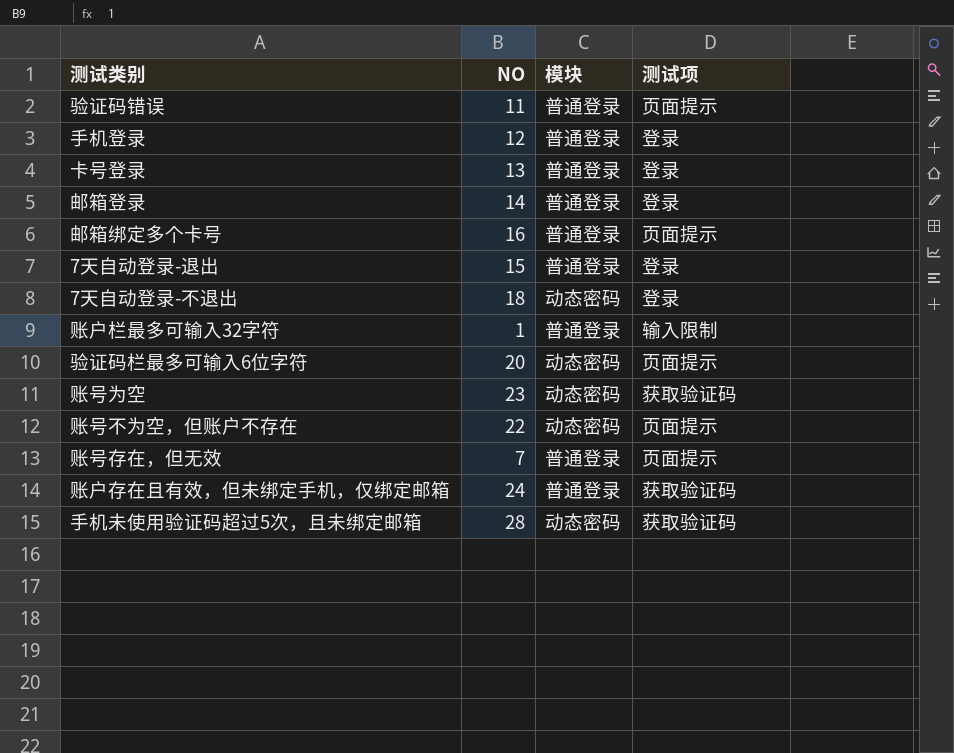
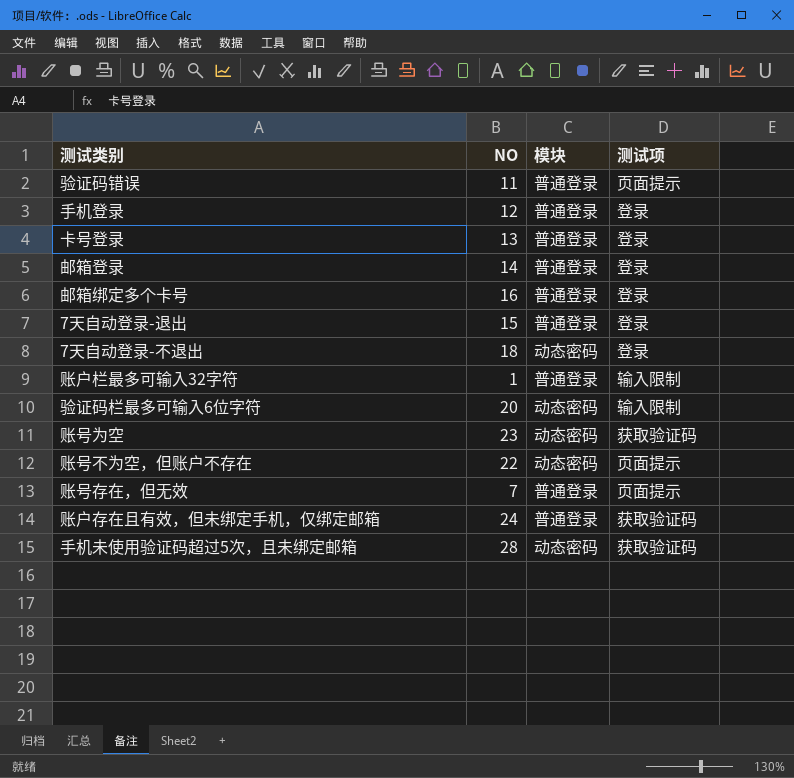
邮箱绑定多个卡号 | 测试项: 页面提示 -> 登录
验证码栏最多可输入6位字符 | 测试项: 页面提示 -> 输入限制

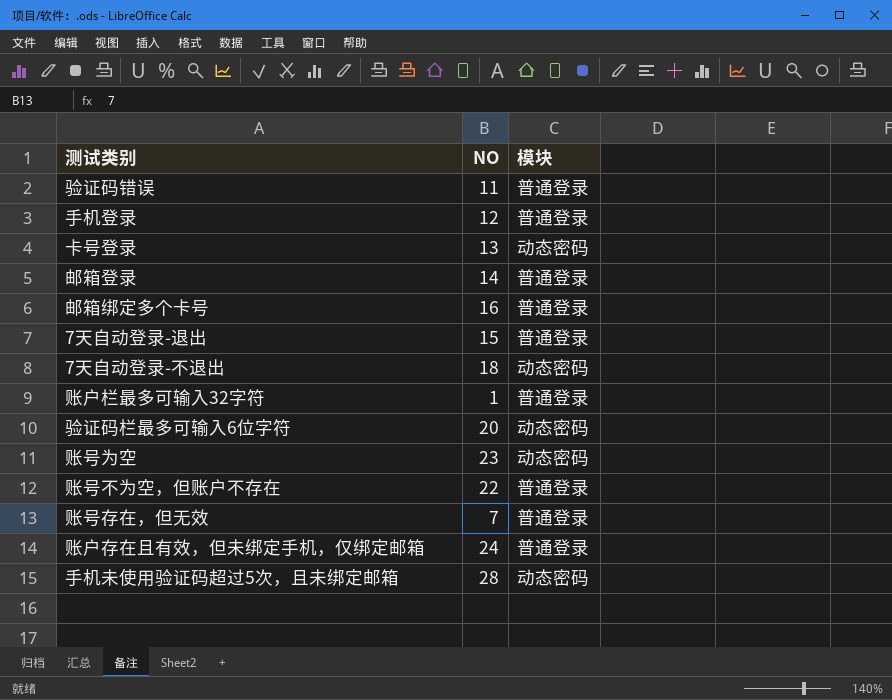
column 测试项 | position: 4 -> none
卡号登录 | 模块: 普通登录 -> 动态密码
账号不为空，但账户不存在 | 模块: 动态密码 -> 普通登录

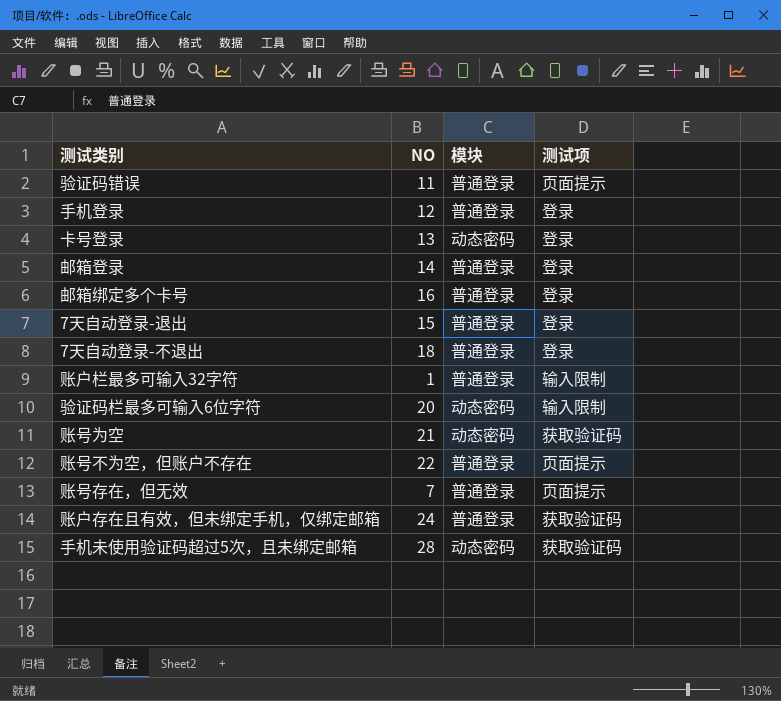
column 测试项 | position: none -> 4
7天自动登录-不退出 | 模块: 动态密码 -> 普通登录
账号为空 | NO: 23 -> 21

